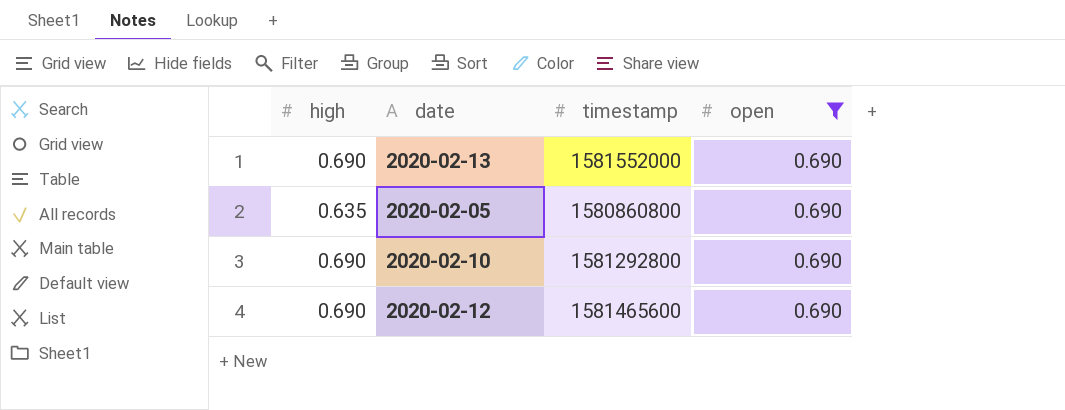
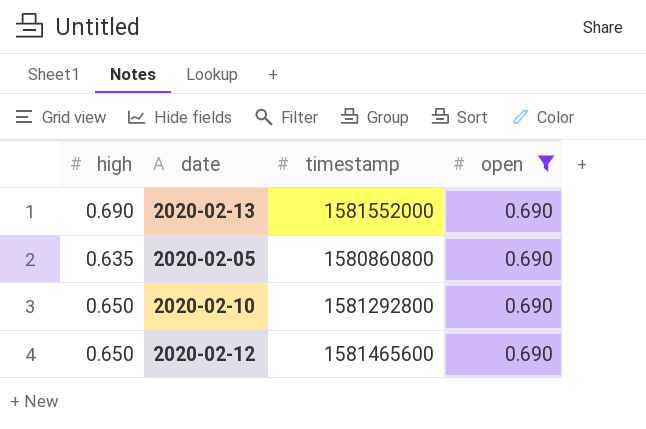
2020-02-10 | high: 0.690 -> 0.650
2020-02-12 | high: 0.690 -> 0.650

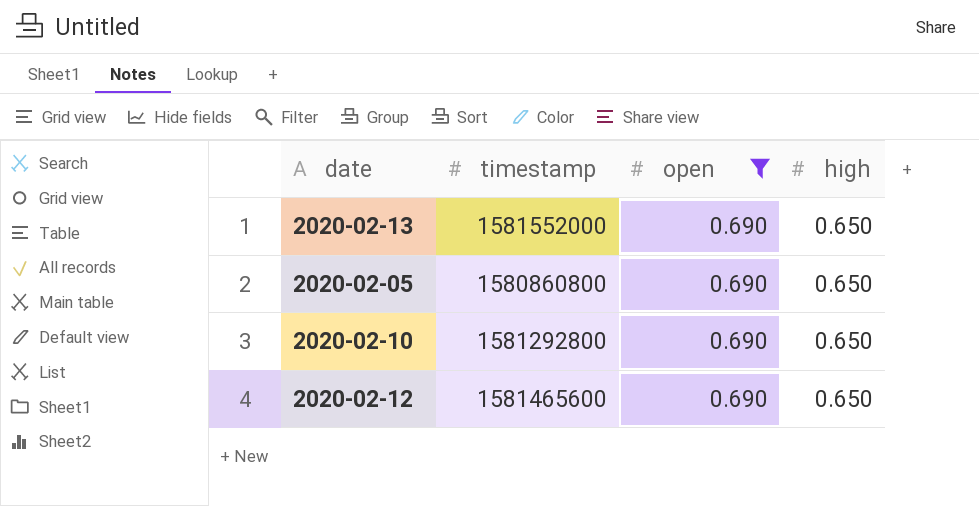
column high | position: 1 -> 4
2020-02-13 | high: 0.690 -> 0.650
2020-02-05 | high: 0.635 -> 0.650

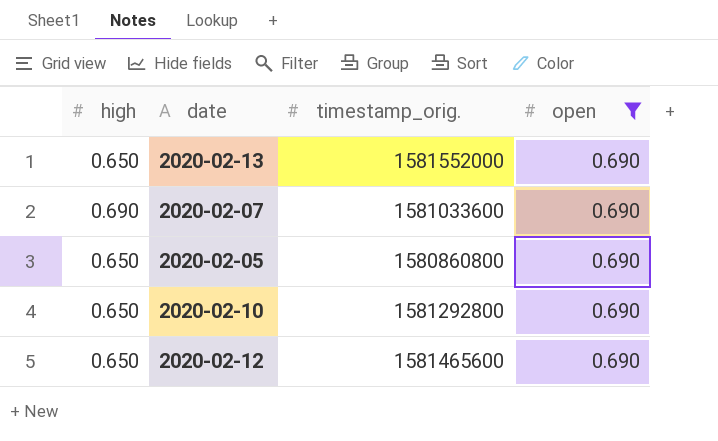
column high | position: 4 -> 1
column name: timestamp -> timestamp_orig.
row 2020-02-07: none -> 0.690 | 1581033600 | 0.690

